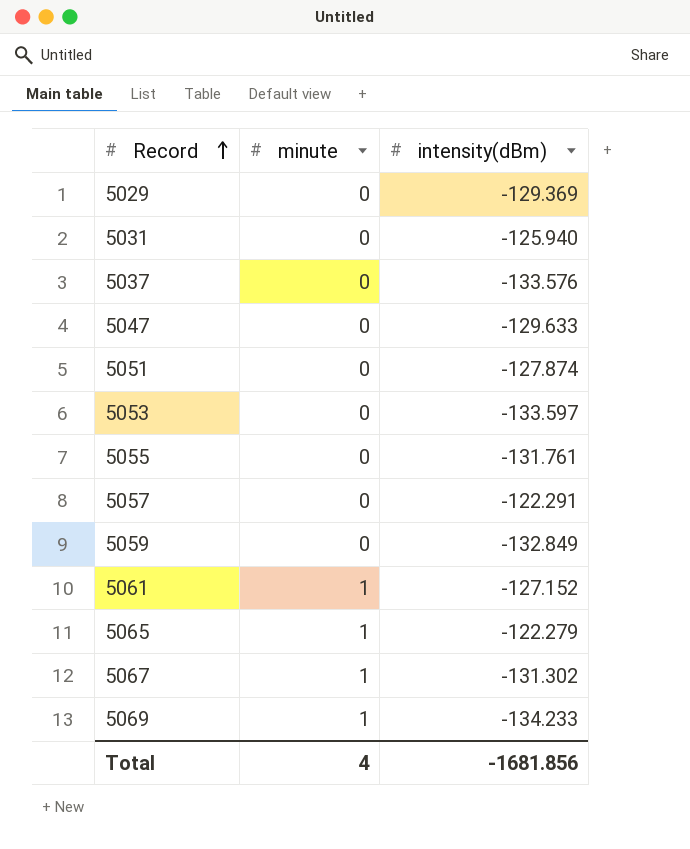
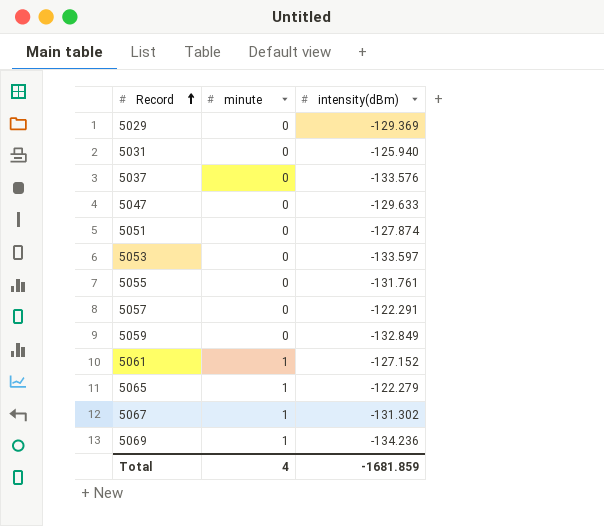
5069 | intensity(dBm): -134.233 -> -134.236
Total | intensity(dBm): -1681.856 -> -1681.859

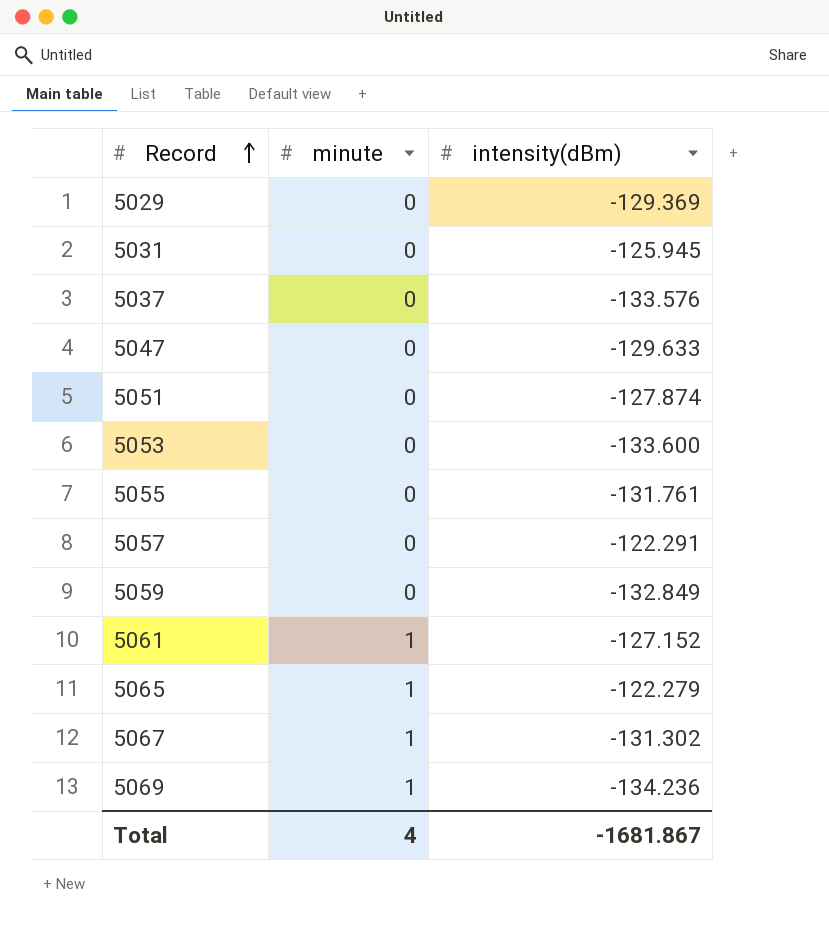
5031 | intensity(dBm): -125.940 -> -125.945
5053 | intensity(dBm): -133.597 -> -133.600
Total | intensity(dBm): -1681.859 -> -1681.867

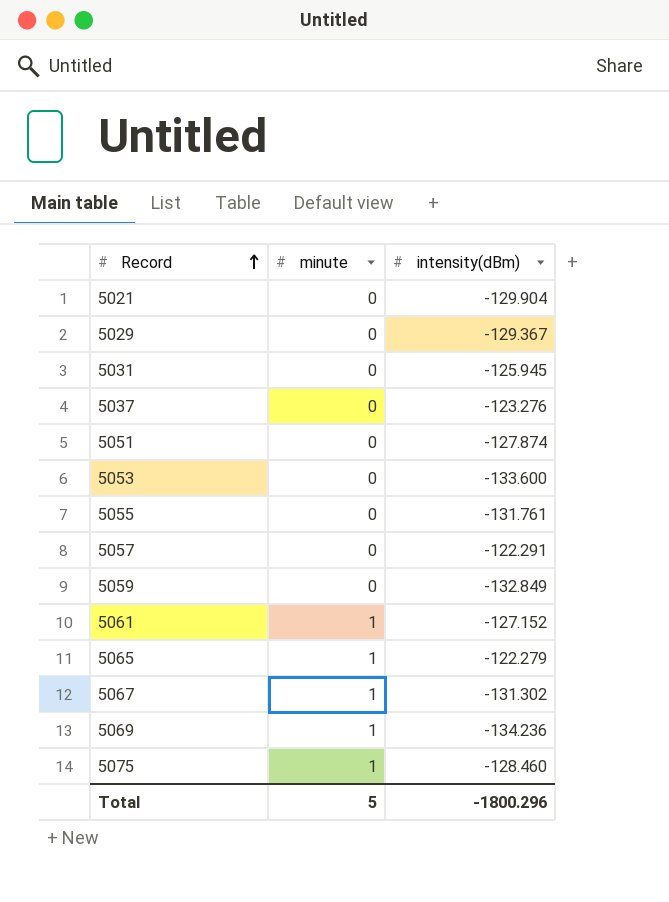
row 5047: 0 | -129.633 -> none
row 5021: none -> 0 | -129.904
5029 | intensity(dBm): -129.369 -> -129.367
5037 | intensity(dBm): -133.576 -> -123.276
row 5075: none -> 1 | -128.460
Total | minute: 4 -> 5
Total | intensity(dBm): -1681.867 -> -1800.296

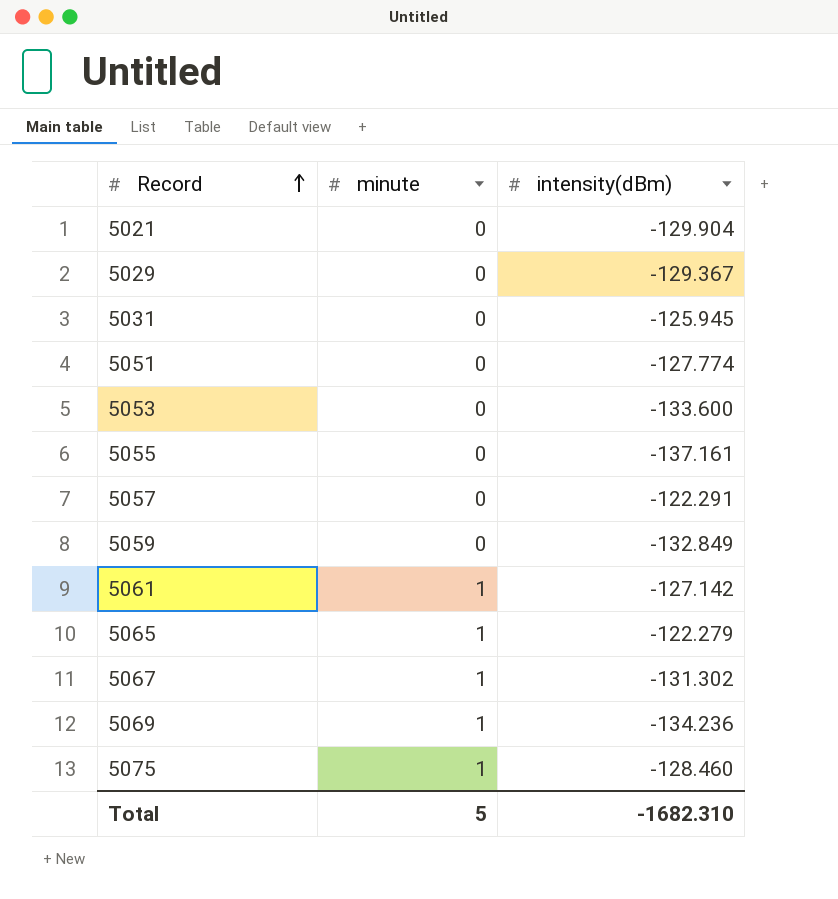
row 5037: 0 | -123.276 -> none
5051 | intensity(dBm): -127.874 -> -127.774
5055 | intensity(dBm): -131.761 -> -137.161
5061 | intensity(dBm): -127.152 -> -127.142
Total | intensity(dBm): -1800.296 -> -1682.310

